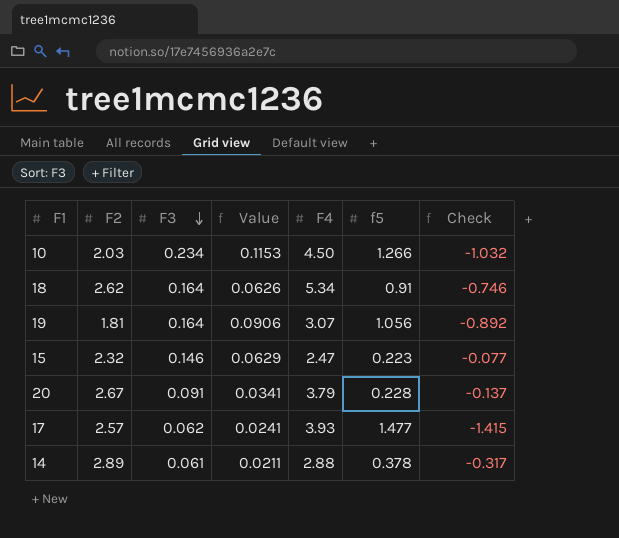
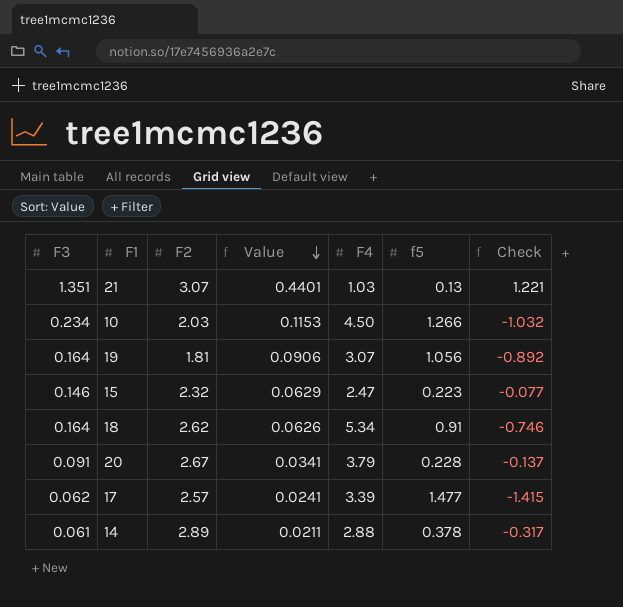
row order: F3 descending -> Value descending
column F3 | position: 3 -> 1
row 21: none -> 1.351 | 3.07 | 0.4401 | 1.03 | 0.13 | 1.221
17 | F4: 3.93 -> 3.39

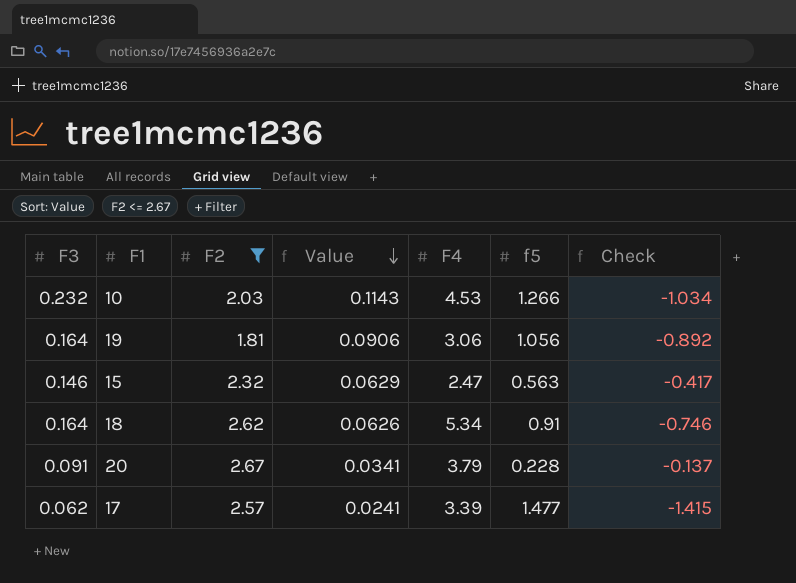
filter: none -> F2 <= 2.67
10 | F3: 0.234 -> 0.232
10 | Value: 0.1153 -> 0.1143
10 | F4: 4.50 -> 4.53
10 | Check: -1.032 -> -1.034
19 | F4: 3.07 -> 3.06
15 | f5: 0.223 -> 0.563
15 | Check: -0.077 -> -0.417

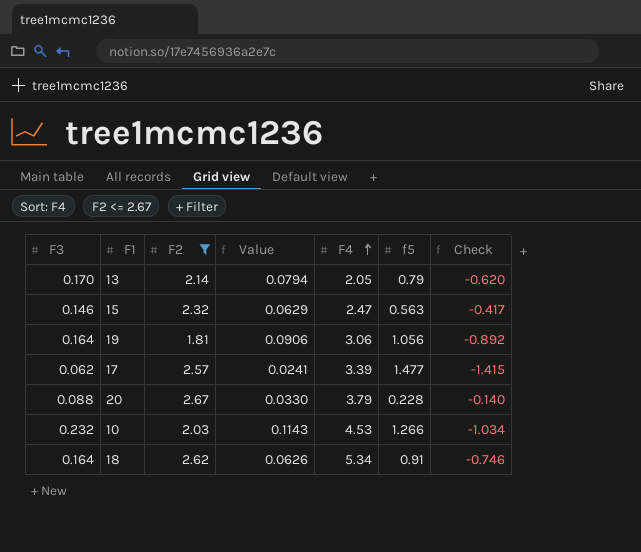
row order: Value descending -> F4 ascending
row 13: none -> 0.170 | 2.14 | 0.0794 | 2.05 | 0.79 | -0.620
20 | F3: 0.091 -> 0.088
20 | Value: 0.0341 -> 0.0330
20 | Check: -0.137 -> -0.140

